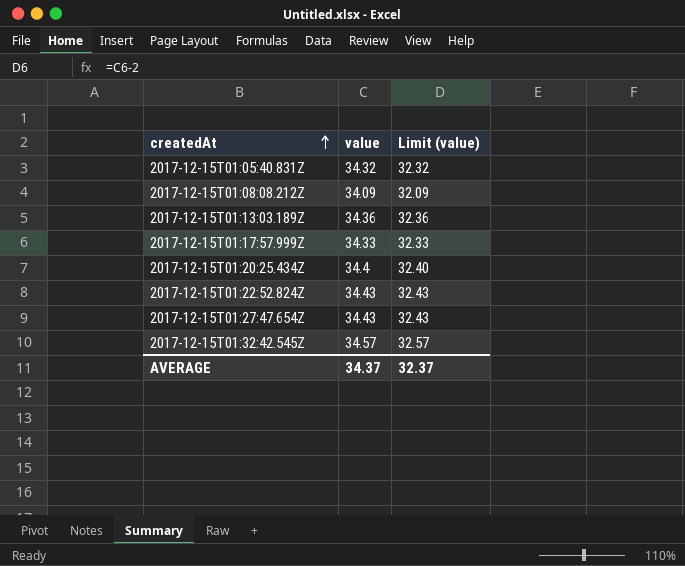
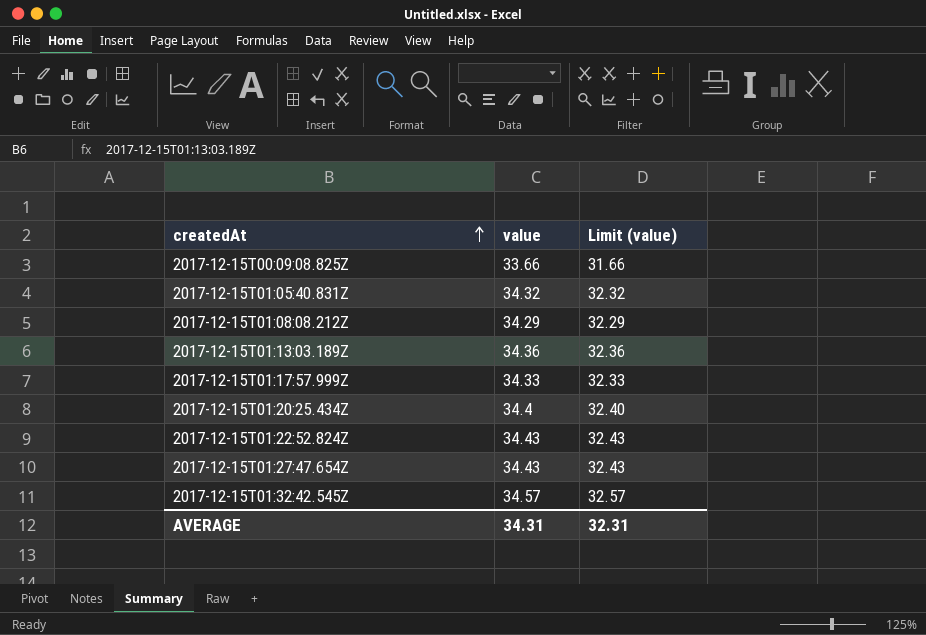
row 2017-12-15T00:09:08.825Z: none -> 33.66 | 31.66
2017-12-15T01:08:08.212Z | value: 34.09 -> 34.29
2017-12-15T01:08:08.212Z | Limit (value): 32.09 -> 32.29
AVERAGE | value: 34.37 -> 34.31
AVERAGE | Limit (value): 32.37 -> 32.31

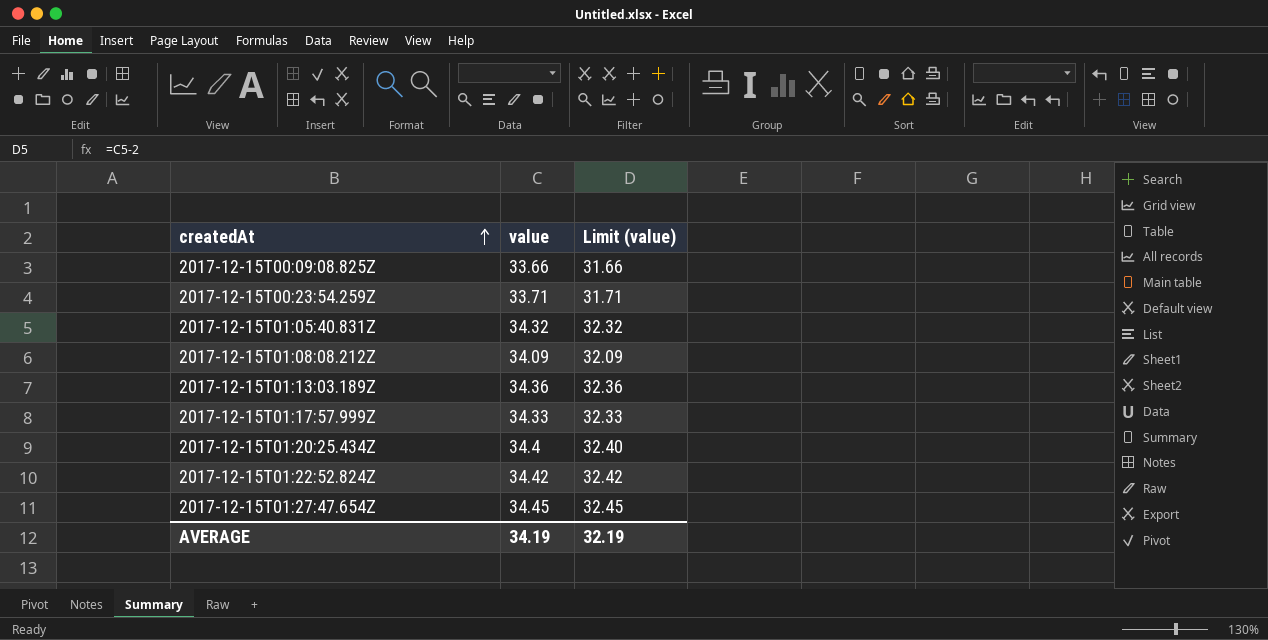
row 2017-12-15T01:32:42.545Z: 34.57 | 32.57 -> none
row 2017-12-15T00:23:54.259Z: none -> 33.71 | 31.71
2017-12-15T01:08:08.212Z | value: 34.29 -> 34.09
2017-12-15T01:08:08.212Z | Limit (value): 32.29 -> 32.09
2017-12-15T01:22:52.824Z | value: 34.43 -> 34.42
2017-12-15T01:22:52.824Z | Limit (value): 32.43 -> 32.42
2017-12-15T01:27:47.654Z | value: 34.43 -> 34.45
2017-12-15T01:27:47.654Z | Limit (value): 32.43 -> 32.45
AVERAGE | value: 34.31 -> 34.19
AVERAGE | Limit (value): 32.31 -> 32.19

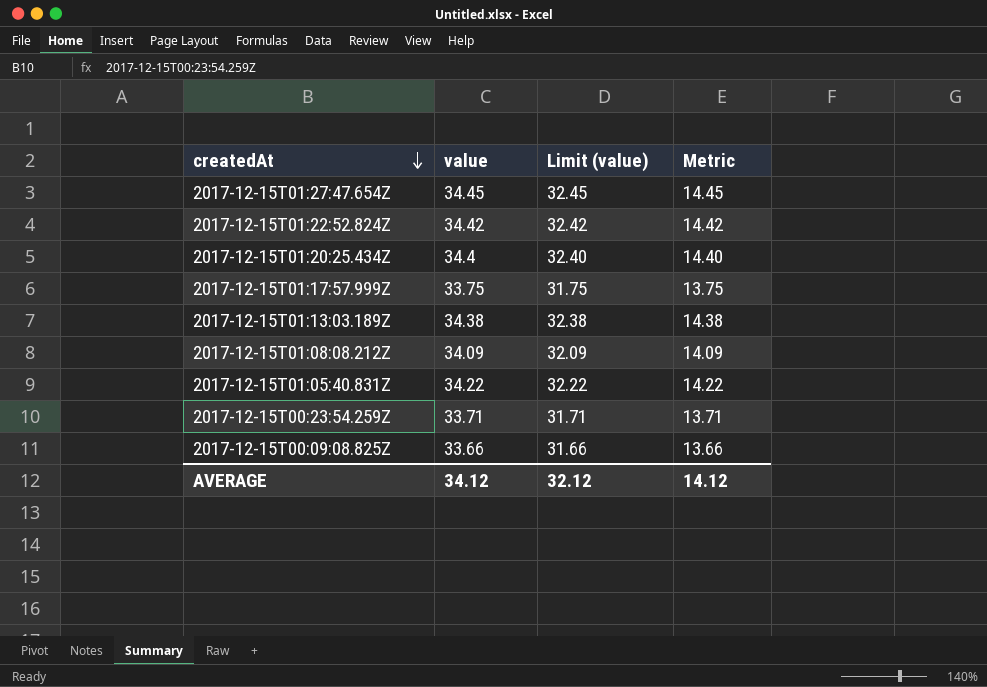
row order: createdAt ascending -> createdAt descending
column Metric | formula: none -> [value] - 20
2017-12-15T01:17:57.999Z | value: 34.33 -> 33.75
2017-12-15T01:17:57.999Z | Limit (value): 32.33 -> 31.75
2017-12-15T01:13:03.189Z | value: 34.36 -> 34.38
2017-12-15T01:13:03.189Z | Limit (value): 32.36 -> 32.38
2017-12-15T01:05:40.831Z | value: 34.32 -> 34.22
2017-12-15T01:05:40.831Z | Limit (value): 32.32 -> 32.22
AVERAGE | value: 34.19 -> 34.12
AVERAGE | Limit (value): 32.19 -> 32.12

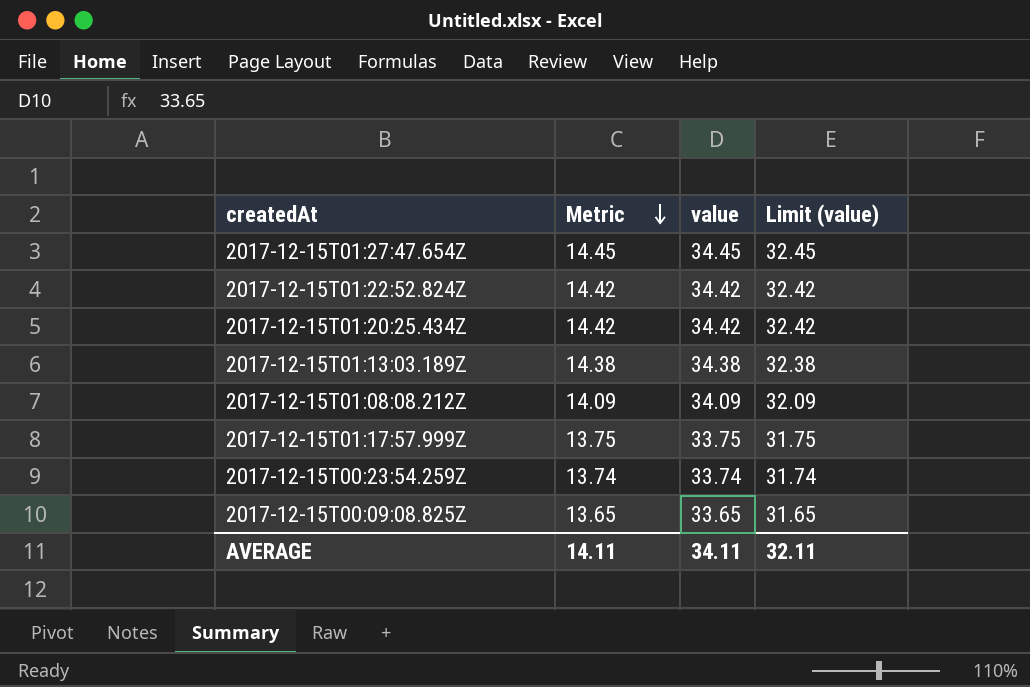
row order: createdAt descending -> Metric descending
column Metric | position: 4 -> 2
row 2017-12-15T01:05:40.831Z: 34.22 | 32.22 | 14.22 -> none
2017-12-15T01:20:25.434Z | Metric: 14.40 -> 14.42
2017-12-15T01:20:25.434Z | value: 34.4 -> 34.42
2017-12-15T01:20:25.434Z | Limit (value): 32.40 -> 32.42
2017-12-15T00:23:54.259Z | Metric: 13.71 -> 13.74
2017-12-15T00:23:54.259Z | value: 33.71 -> 33.74
2017-12-15T00:23:54.259Z | Limit (value): 31.71 -> 31.74
2017-12-15T00:09:08.825Z | Metric: 13.66 -> 13.65
2017-12-15T00:09:08.825Z | value: 33.66 -> 33.65
2017-12-15T00:09:08.825Z | Limit (value): 31.66 -> 31.65
AVERAGE | Metric: 14.12 -> 14.11
AVERAGE | value: 34.12 -> 34.11
AVERAGE | Limit (value): 32.12 -> 32.11

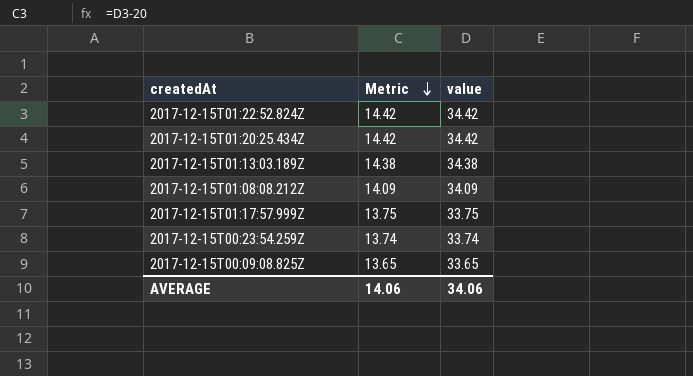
column Limit (value) | formula: [value] - 2 -> none
row 2017-12-15T01:27:47.654Z: 14.45 | 34.45 | 32.45 -> none
AVERAGE | Metric: 14.11 -> 14.06
AVERAGE | value: 34.11 -> 34.06

